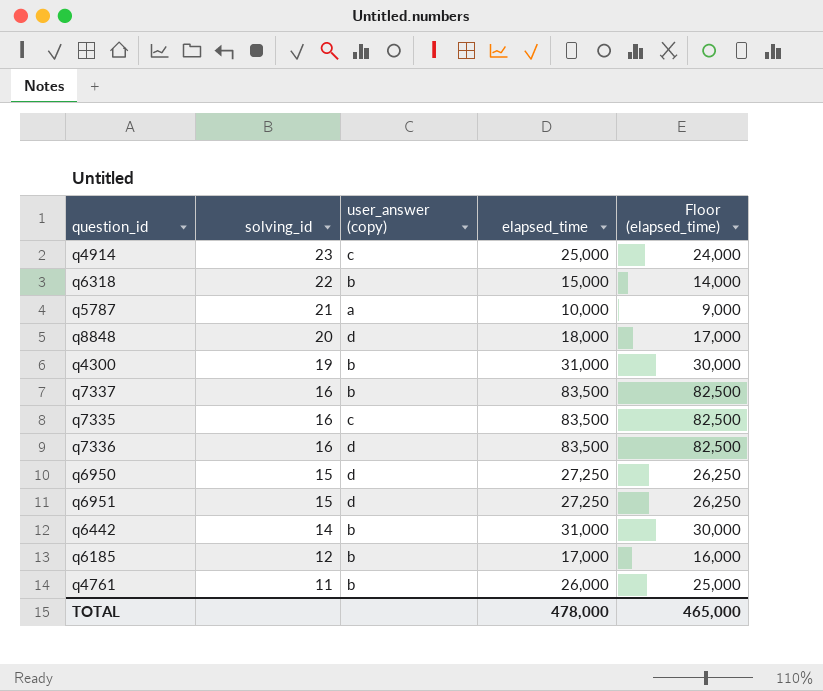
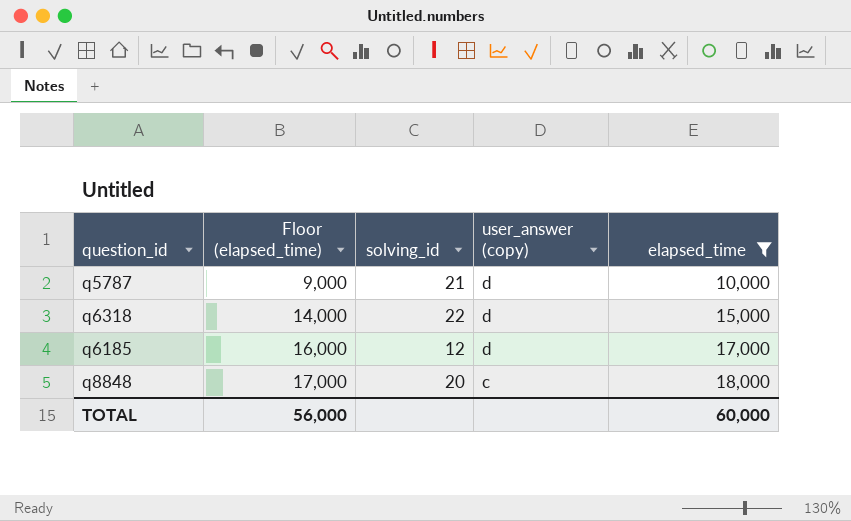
filter: none -> elapsed_time <= 18,000
row order: solving_id descending -> Floor (elapsed_time) ascending
column Floor (elapsed_time) | position: 5 -> 2
q5787 | user_answer (copy): a -> d
q6318 | user_answer (copy): b -> d
q6185 | user_answer (copy): b -> d
q8848 | user_answer (copy): d -> c
TOTAL | Floor (elapsed_time): 465,000 -> 56,000
TOTAL | elapsed_time: 478,000 -> 60,000

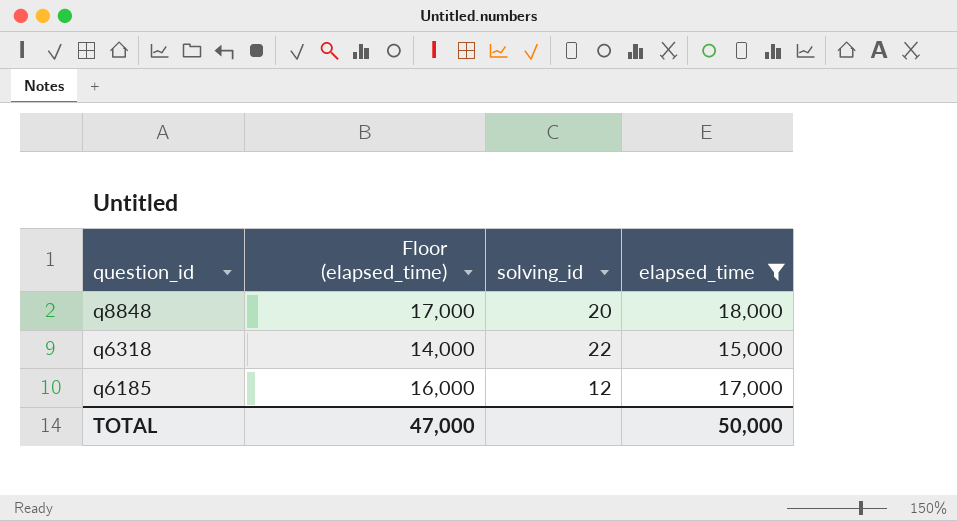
row order: Floor (elapsed_time) ascending -> question_id descending
column user_answer (copy) | position: 4 -> none
row q5787: 9,000 | 21 | d | 10,000 -> none
TOTAL | Floor (elapsed_time): 56,000 -> 47,000
TOTAL | elapsed_time: 60,000 -> 50,000

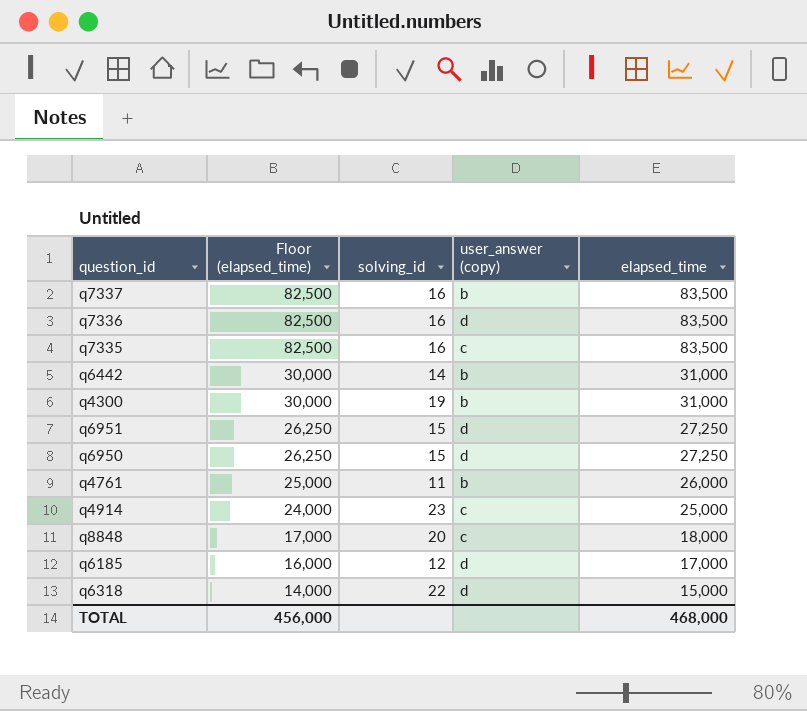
filter: elapsed_time <= 18,000 -> none
row order: question_id descending -> Floor (elapsed_time) descending
column user_answer (copy) | position: none -> 4
TOTAL | Floor (elapsed_time): 47,000 -> 456,000
TOTAL | elapsed_time: 50,000 -> 468,000

